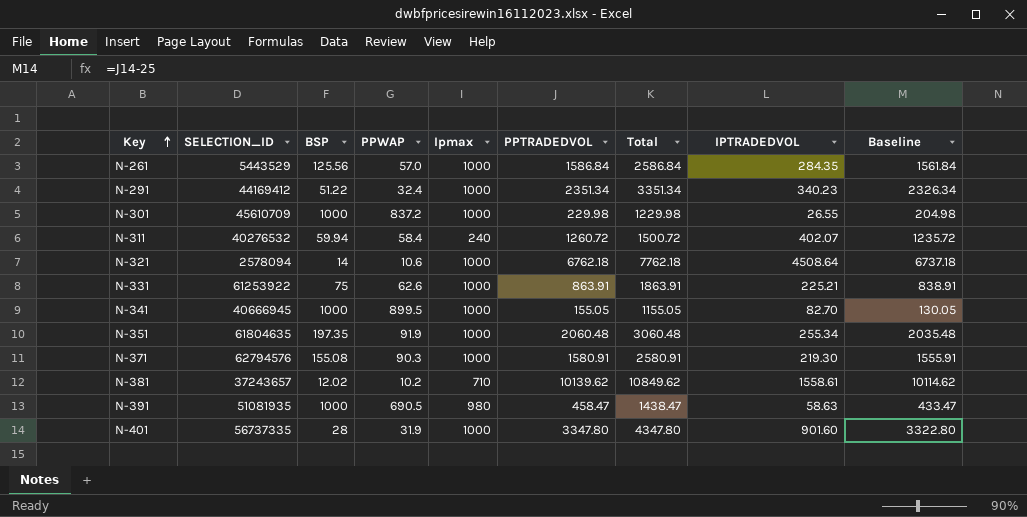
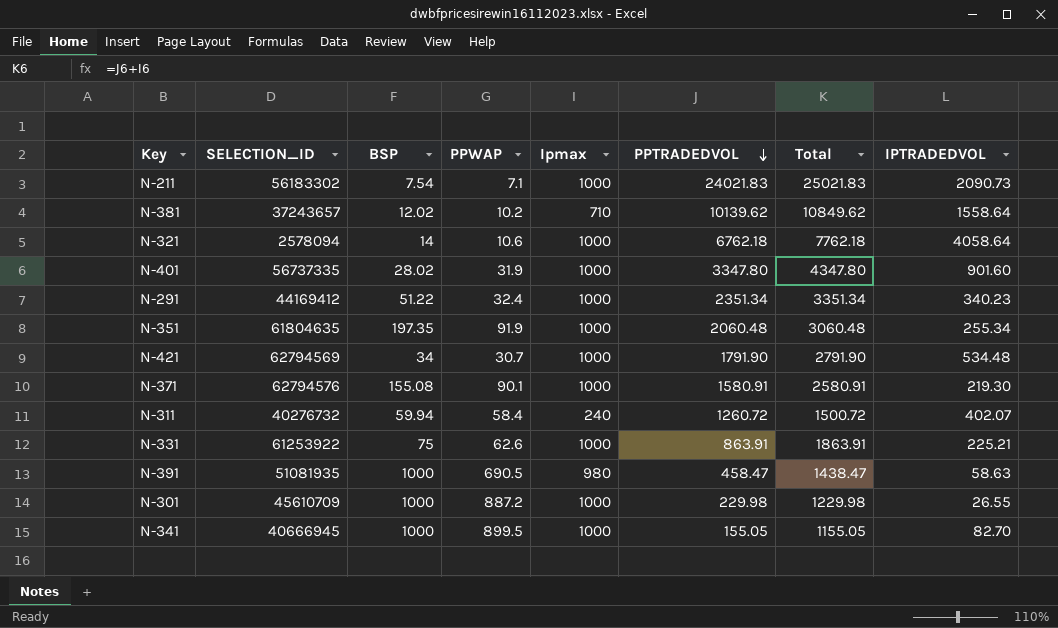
row order: Key ascending -> PPTRADEDVOL descending
column Baseline | formula: [PPTRADEDVOL] - 25 -> none
row N-261: 5443529 | 125.56 | 57.0 | 1000 | 1586.84 | 2586.84 | 284.35 | 1561.84 -> none
row N-211: none -> 56183302 | 7.54 | 7.1 | 1000 | 24021.83 | 25021.83 | 2090.73
N-381 | IPTRADEDVOL: 1558.61 -> 1558.64
N-321 | IPTRADEDVOL: 4508.64 -> 4058.64
N-401 | BSP: 28 -> 28.02
row N-421: none -> 62794569 | 34 | 30.7 | 1000 | 1791.90 | 2791.90 | 534.48
N-371 | PPWAP: 90.3 -> 90.1
N-311 | SELECTION_ID: 40276532 -> 40276732
N-301 | PPWAP: 837.2 -> 887.2

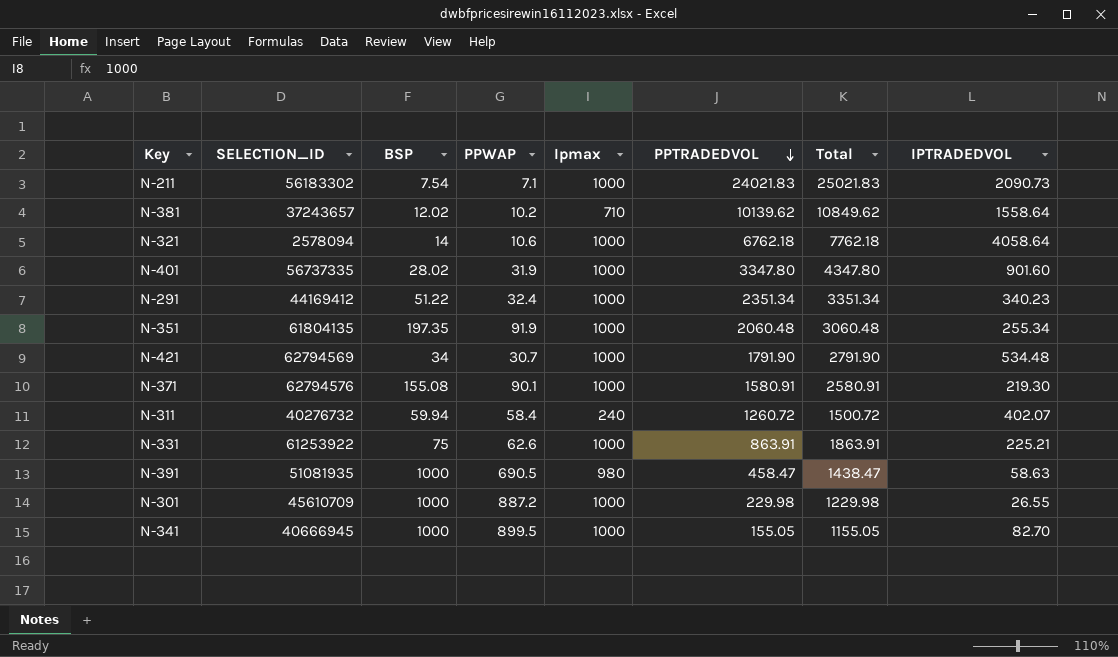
N-351 | SELECTION_ID: 61804635 -> 61804135

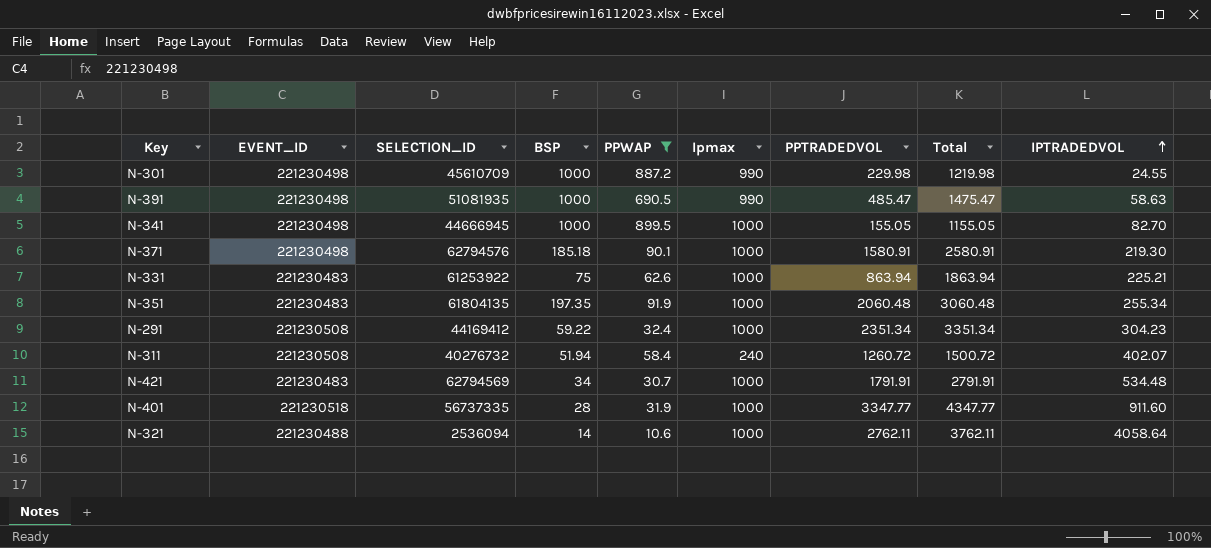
filter: none -> PPWAP >= 10.6
row order: PPTRADEDVOL descending -> IPTRADEDVOL ascending
column EVENT_ID | position: none -> 2
N-301 | Ipmax: 1000 -> 990
N-301 | Total: 1229.98 -> 1219.98
N-301 | IPTRADEDVOL: 26.55 -> 24.55
N-391 | Ipmax: 980 -> 990
N-391 | PPTRADEDVOL: 458.47 -> 485.47
N-391 | Total: 1438.47 -> 1475.47
N-341 | SELECTION_ID: 40666945 -> 44666945
N-371 | BSP: 155.08 -> 185.18
N-331 | PPTRADEDVOL: 863.91 -> 863.94
N-331 | Total: 1863.91 -> 1863.94
N-291 | BSP: 51.22 -> 59.22
N-291 | IPTRADEDVOL: 340.23 -> 304.23
N-311 | BSP: 59.94 -> 51.94
N-421 | PPTRADEDVOL: 1791.90 -> 1791.91
N-421 | Total: 2791.90 -> 2791.91
N-401 | BSP: 28.02 -> 28
N-401 | PPTRADEDVOL: 3347.80 -> 3347.77
N-401 | Total: 4347.80 -> 4347.77
N-401 | IPTRADEDVOL: 901.60 -> 911.60
N-321 | SELECTION_ID: 2578094 -> 2536094
N-321 | PPTRADEDVOL: 6762.18 -> 2762.11
N-321 | Total: 7762.18 -> 3762.11

